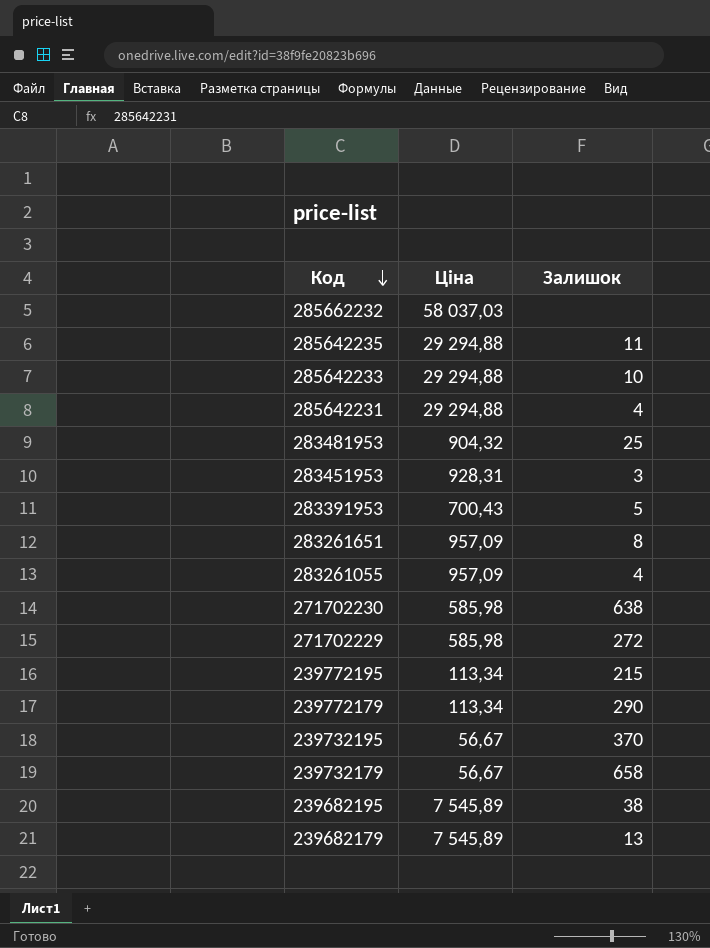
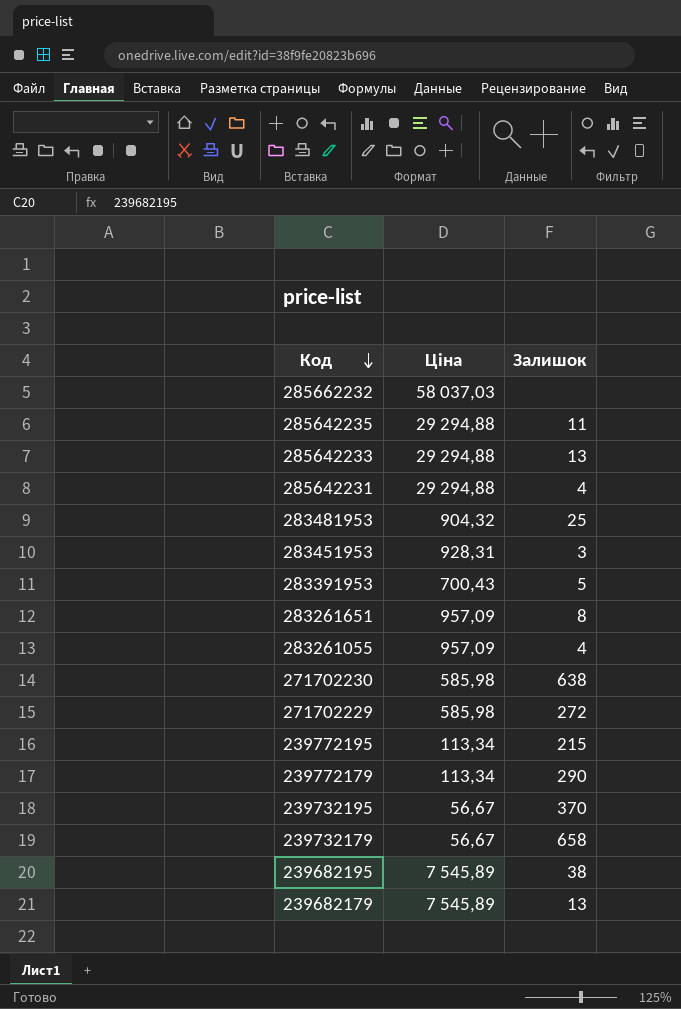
285642233 | Залишок: 10 -> 13

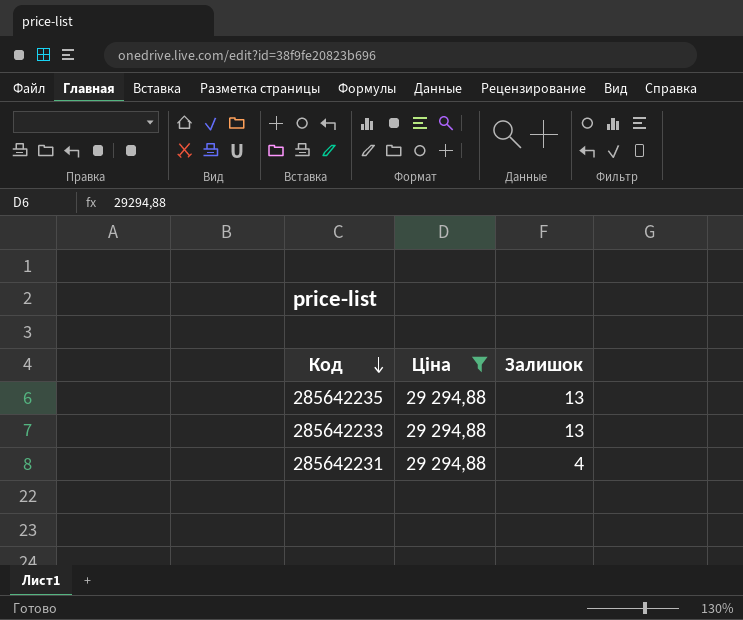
filter: none -> Ціна = 29 294,88
285642235 | Залишок: 11 -> 13

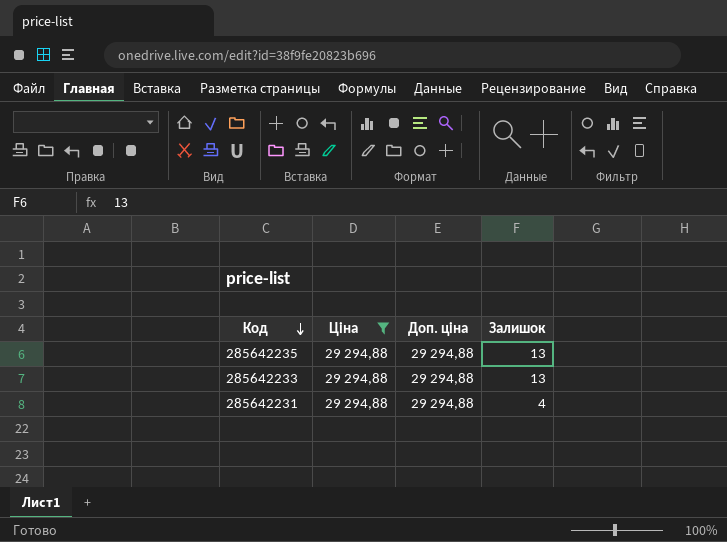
column Доп. ціна | position: none -> 3

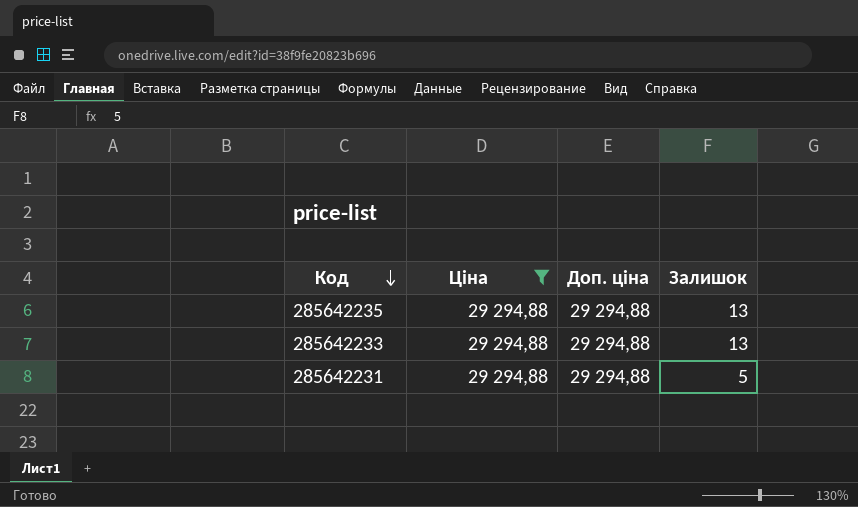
285642231 | Залишок: 4 -> 5

